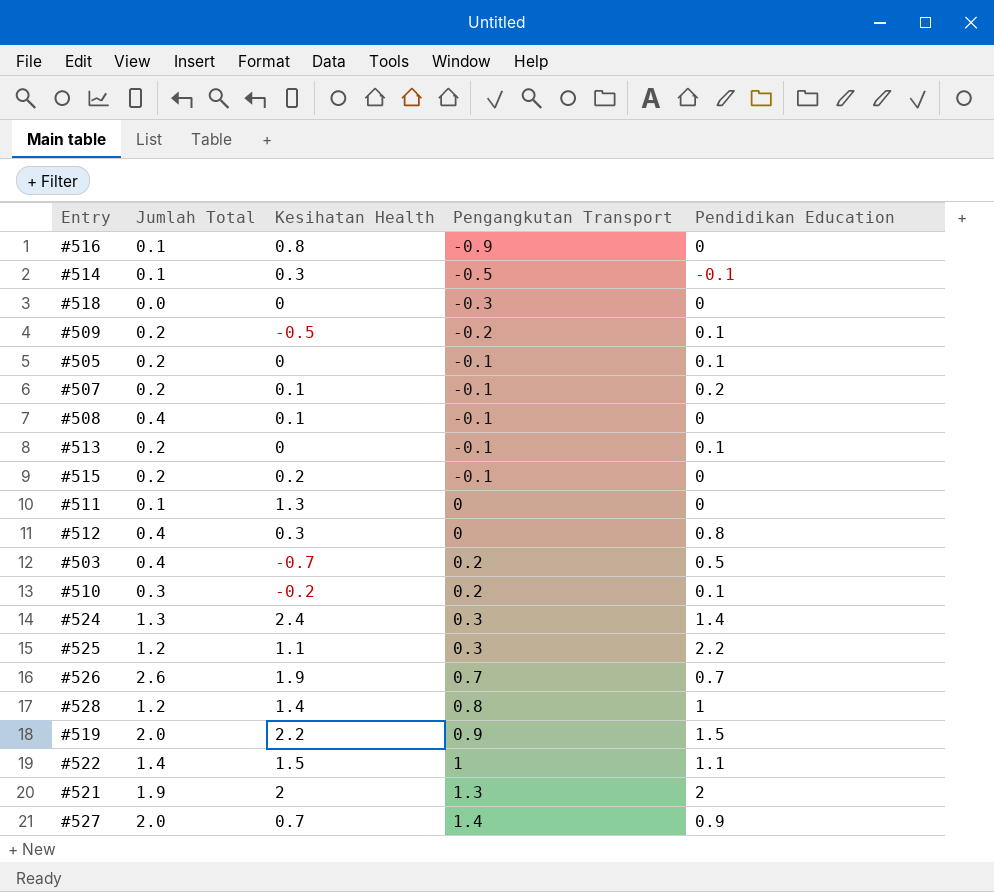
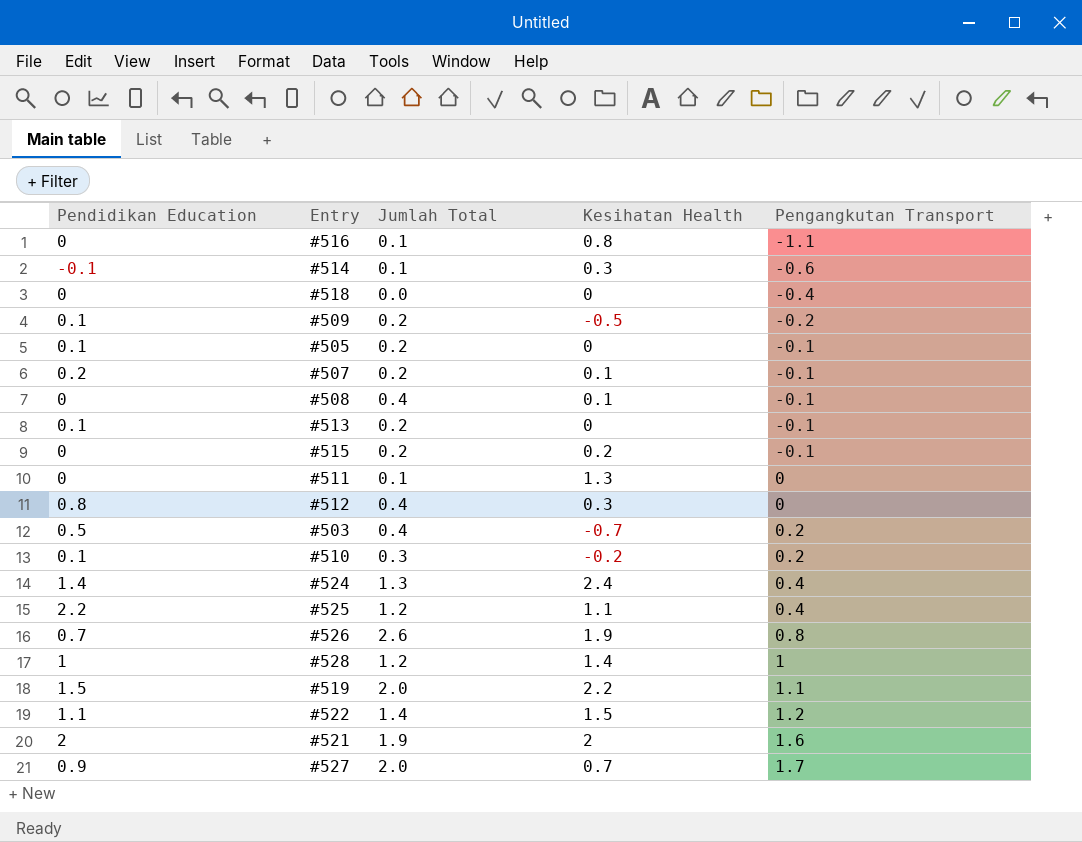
column Pendidikan Education | position: 5 -> 1
#516 | Pengangkutan Transport: -0.9 -> -1.1
#514 | Pengangkutan Transport: -0.5 -> -0.6
#518 | Pengangkutan Transport: -0.3 -> -0.4
#524 | Pengangkutan Transport: 0.3 -> 0.4
#525 | Pengangkutan Transport: 0.3 -> 0.4
#526 | Pengangkutan Transport: 0.7 -> 0.8
#528 | Pengangkutan Transport: 0.8 -> 1
#519 | Pengangkutan Transport: 0.9 -> 1.1
#522 | Pengangkutan Transport: 1 -> 1.2
#521 | Pengangkutan Transport: 1.3 -> 1.6
#527 | Pengangkutan Transport: 1.4 -> 1.7

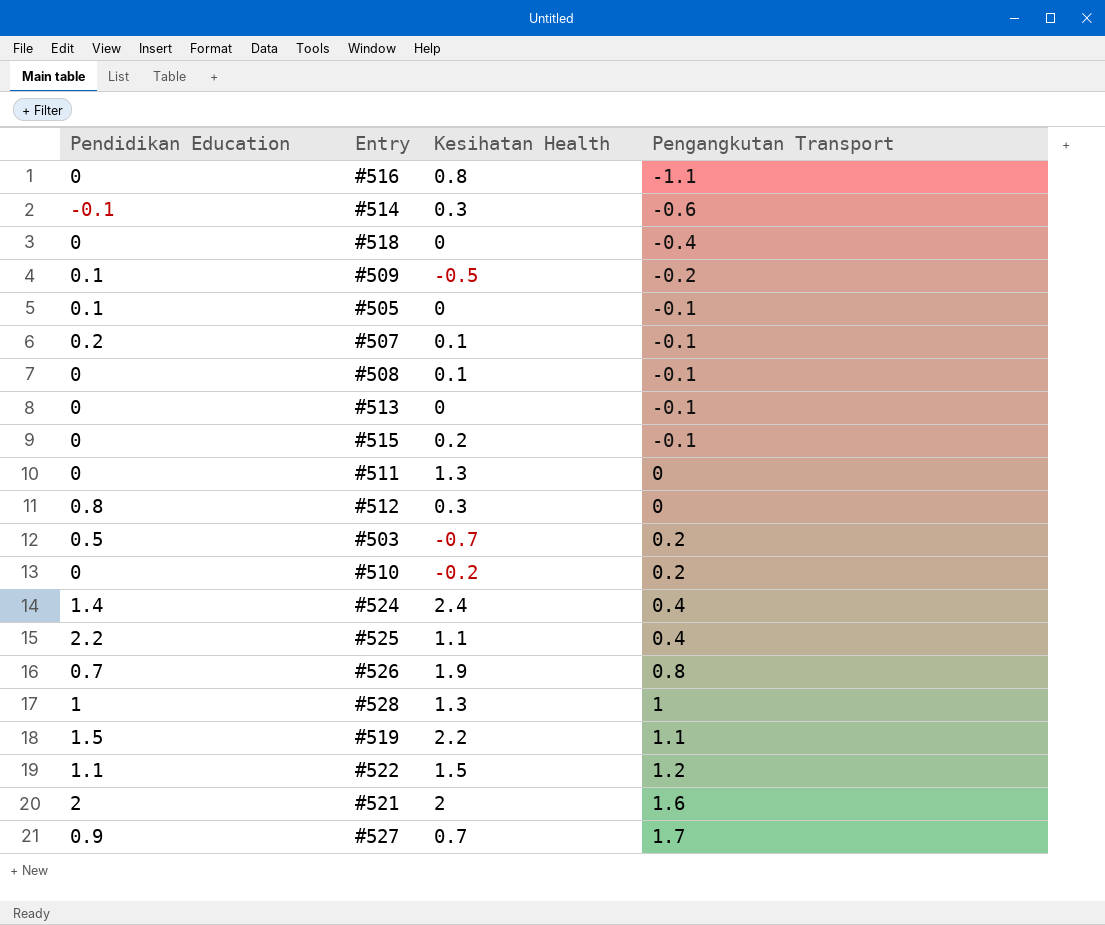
column Jumlah Total | position: 3 -> none
#513 | Pendidikan Education: 0.1 -> 0
#510 | Pendidikan Education: 0.1 -> 0
#528 | Kesihatan Health: 1.4 -> 1.3

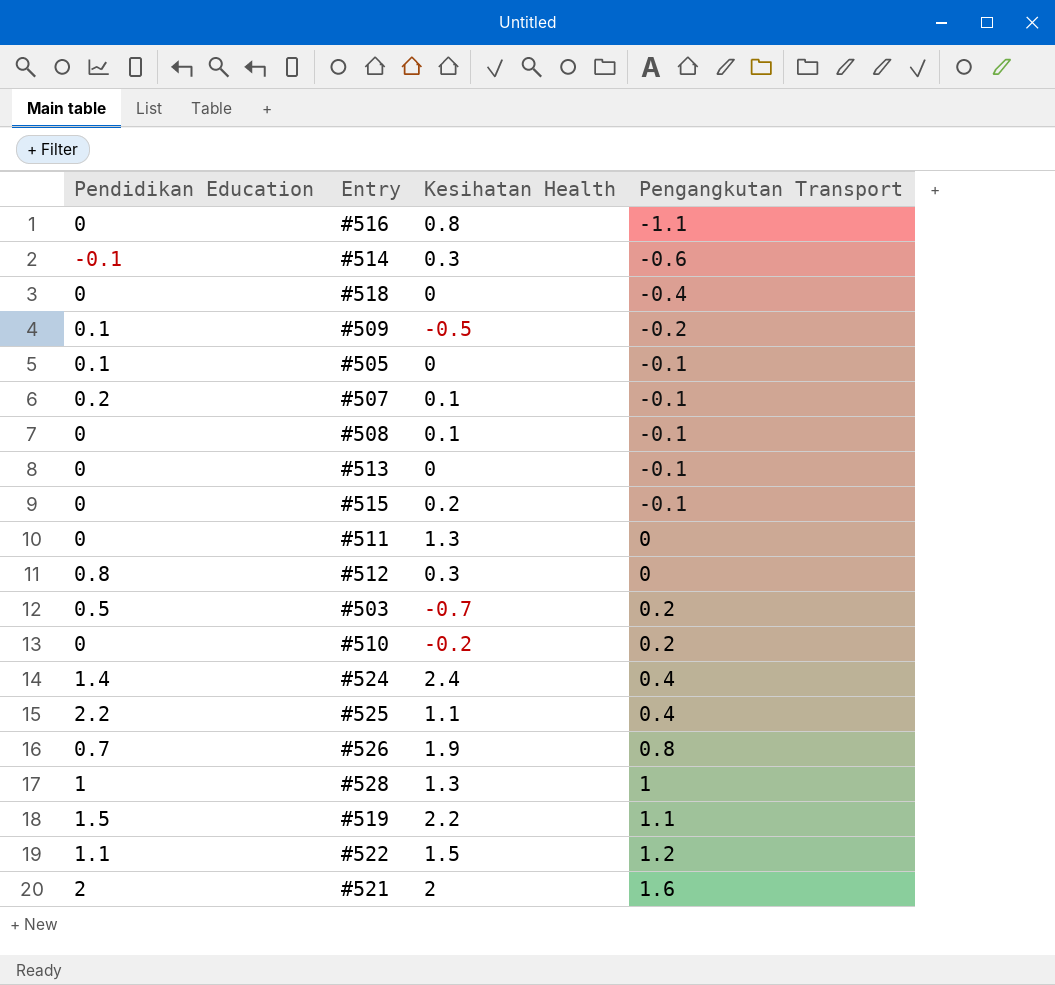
row #527: 0.9 | 0.7 | 1.7 -> none

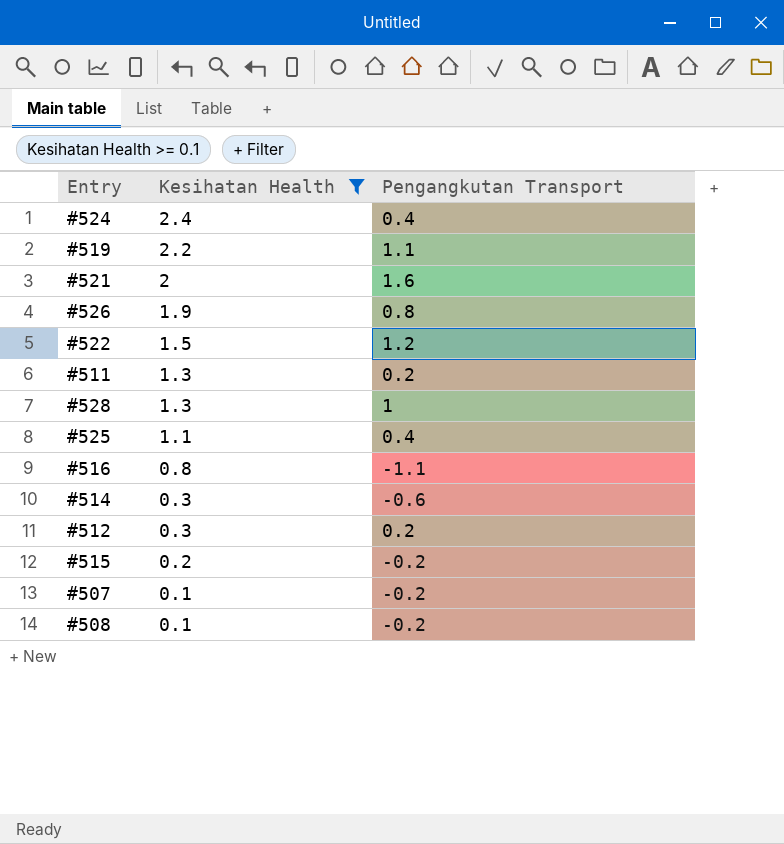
filter: none -> Kesihatan Health >= 0.1
row order: Pengangkutan Transport ascending -> Kesihatan Health descending
column Pendidikan Education | position: 1 -> none
#511 | Pengangkutan Transport: 0 -> 0.2
#512 | Pengangkutan Transport: 0 -> 0.2
#515 | Pengangkutan Transport: -0.1 -> -0.2
#507 | Pengangkutan Transport: -0.1 -> -0.2
#508 | Pengangkutan Transport: -0.1 -> -0.2

